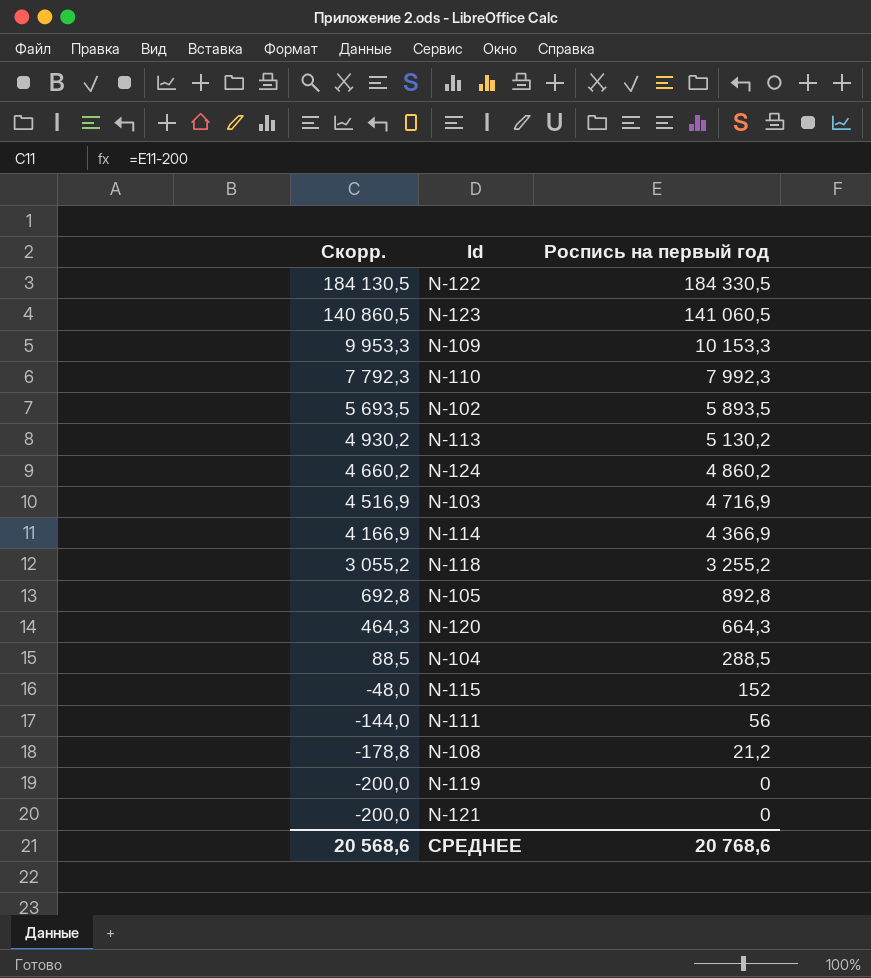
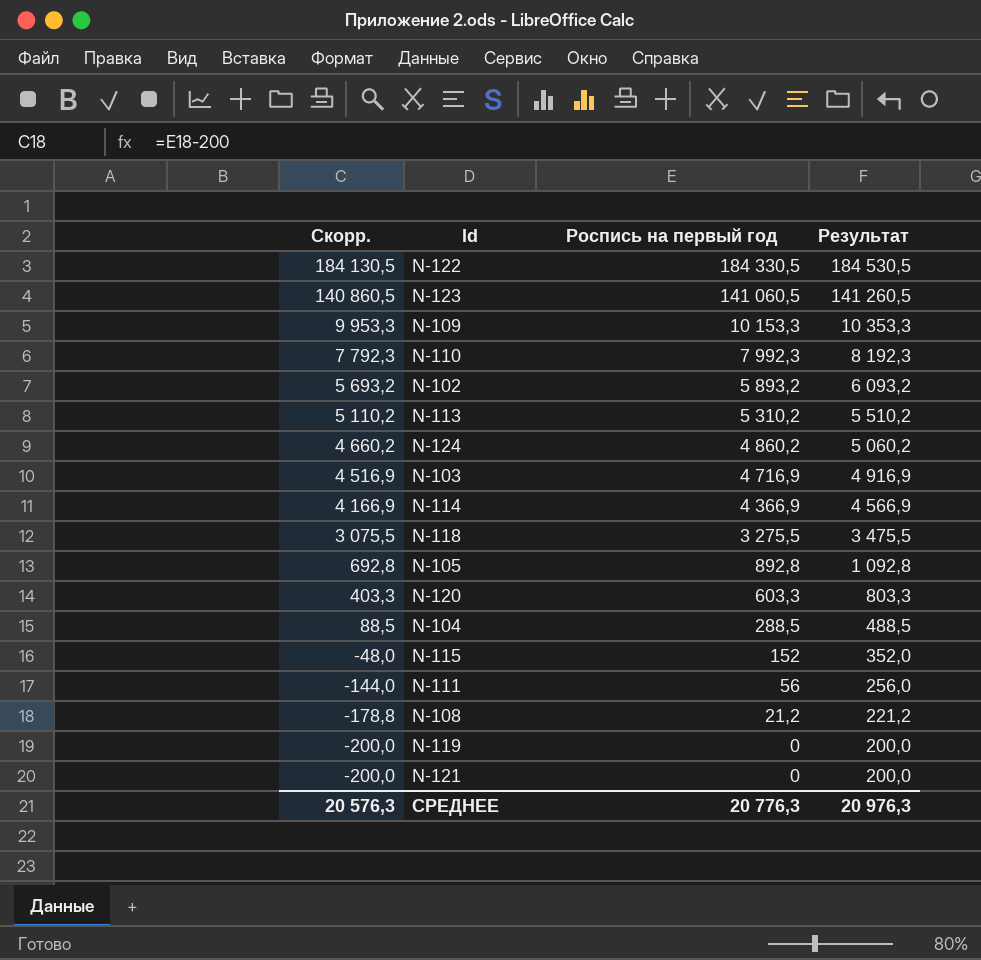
column Результат | formula: none -> [Роспись на первый год] + 200
N-102 | Скорр.: 5 693,5 -> 5 693,2
N-102 | Роспись на первый год: 5 893,5 -> 5 893,2
N-113 | Скорр.: 4 930,2 -> 5 110,2
N-113 | Роспись на первый год: 5 130,2 -> 5 310,2
N-118 | Скорр.: 3 055,2 -> 3 075,5
N-118 | Роспись на первый год: 3 255,2 -> 3 275,5
N-120 | Скорр.: 464,3 -> 403,3
N-120 | Роспись на первый год: 664,3 -> 603,3
СРЕДНЕЕ | Скорр.: 20 568,6 -> 20 576,3
СРЕДНЕЕ | Роспись на первый год: 20 768,6 -> 20 776,3

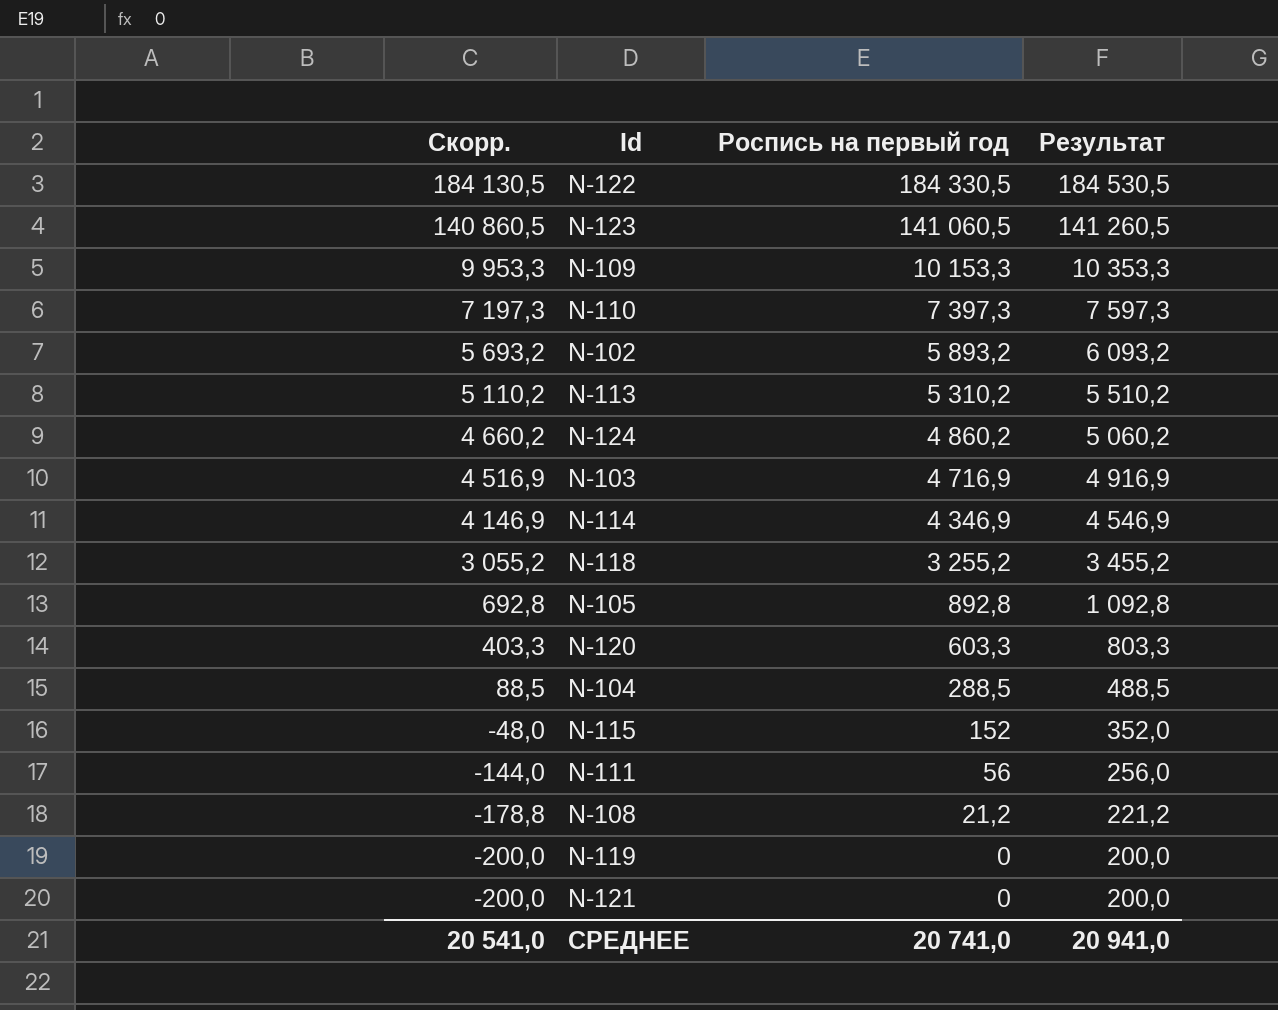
N-110 | Скорр.: 7 792,3 -> 7 197,3
N-110 | Роспись на первый год: 7 992,3 -> 7 397,3
N-110 | Результат: 8 192,3 -> 7 597,3
N-114 | Скорр.: 4 166,9 -> 4 146,9
N-114 | Роспись на первый год: 4 366,9 -> 4 346,9
N-114 | Результат: 4 566,9 -> 4 546,9
N-118 | Скорр.: 3 075,5 -> 3 055,2
N-118 | Роспись на первый год: 3 275,5 -> 3 255,2
N-118 | Результат: 3 475,5 -> 3 455,2
СРЕДНЕЕ | Скорр.: 20 576,3 -> 20 541,0
СРЕДНЕЕ | Роспись на первый год: 20 776,3 -> 20 741,0
СРЕДНЕЕ | Результат: 20 976,3 -> 20 941,0

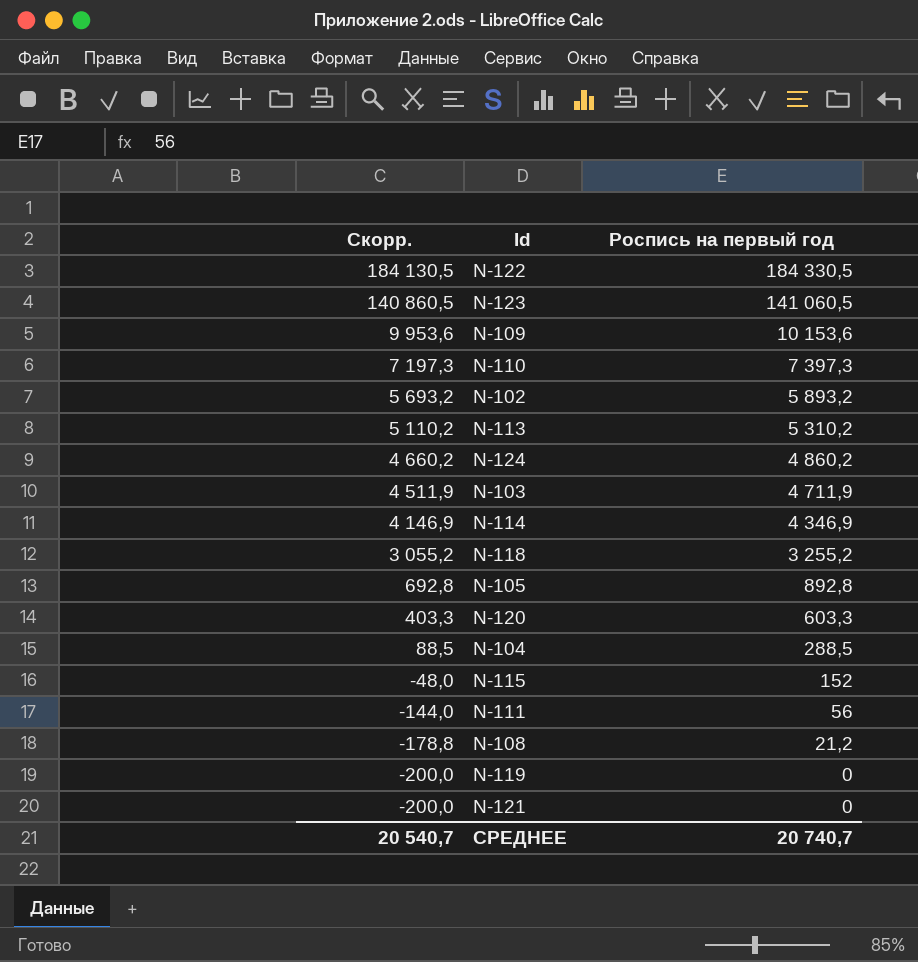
column Результат | formula: [Роспись на первый год] + 200 -> none
N-109 | Скорр.: 9 953,3 -> 9 953,6
N-109 | Роспись на первый год: 10 153,3 -> 10 153,6
N-103 | Скорр.: 4 516,9 -> 4 511,9
N-103 | Роспись на первый год: 4 716,9 -> 4 711,9
СРЕДНЕЕ | Скорр.: 20 541,0 -> 20 540,7
СРЕДНЕЕ | Роспись на первый год: 20 741,0 -> 20 740,7

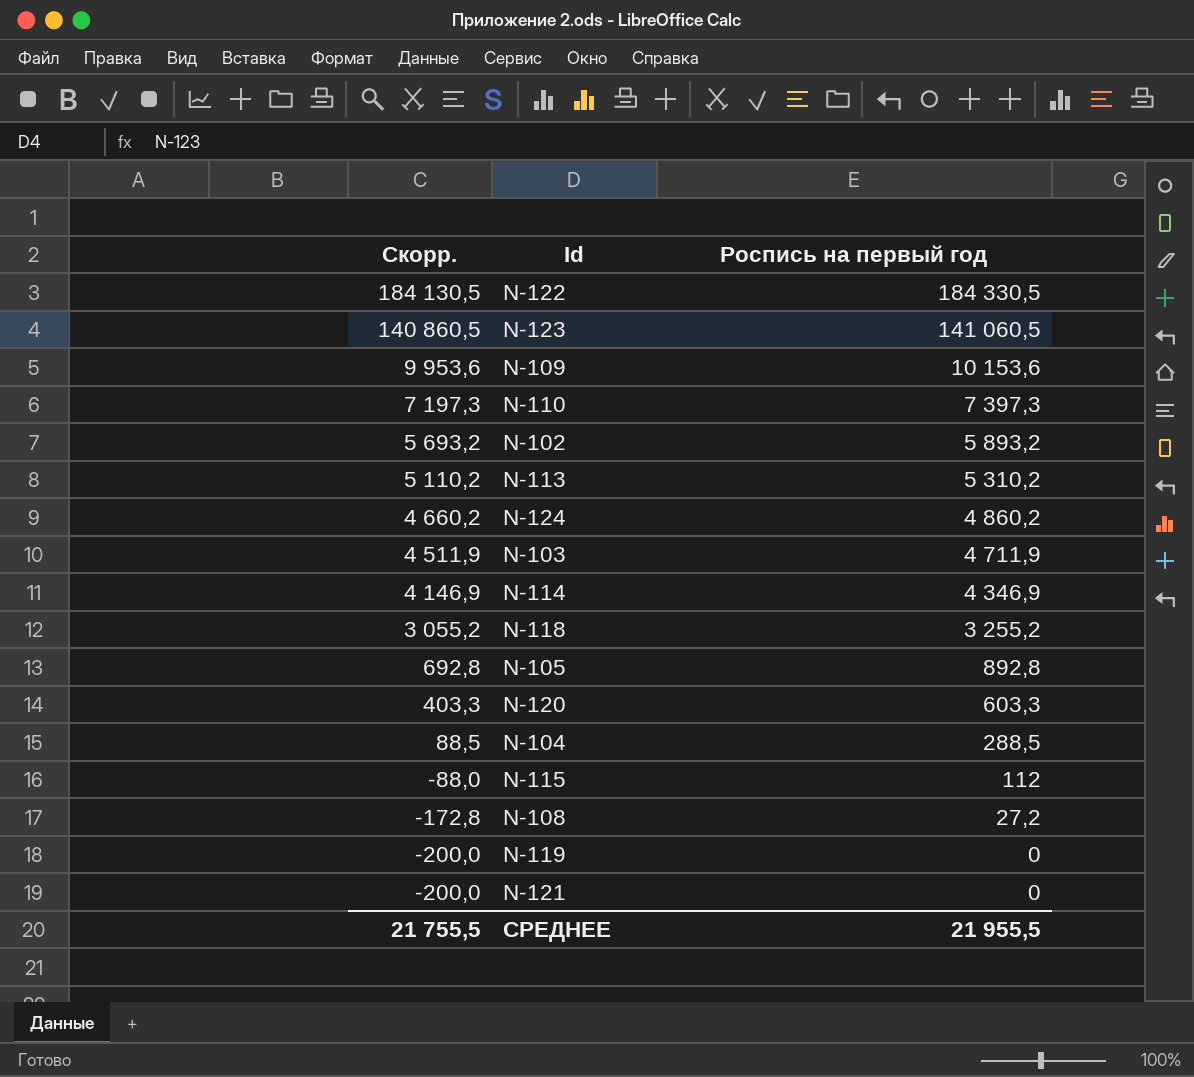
row N-111: -144,0 | 56 -> none
N-115 | Скорр.: -48,0 -> -88,0
N-115 | Роспись на первый год: 152 -> 112
N-108 | Скорр.: -178,8 -> -172,8
N-108 | Роспись на первый год: 21,2 -> 27,2
СРЕДНЕЕ | Скорр.: 20 540,7 -> 21 755,5
СРЕДНЕЕ | Роспись на первый год: 20 740,7 -> 21 955,5

